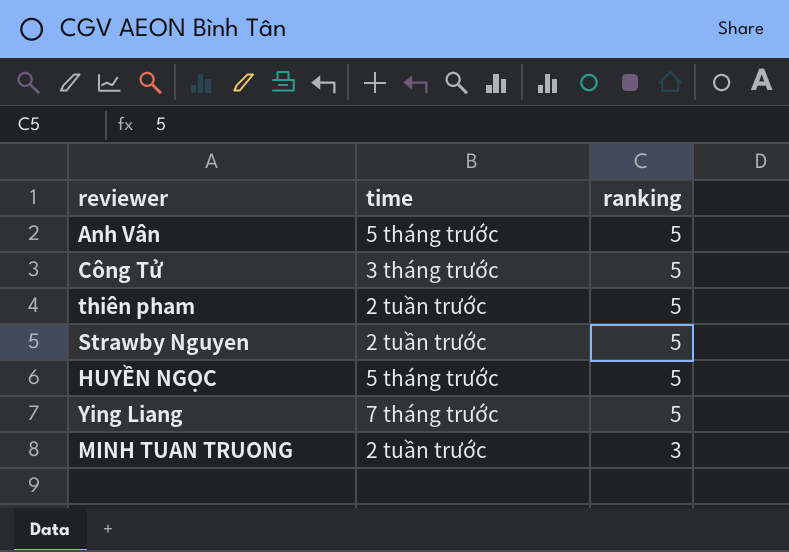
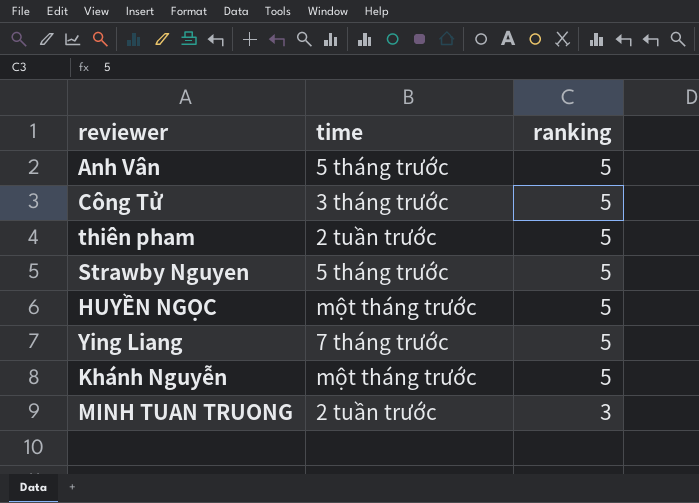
Strawby Nguyen | time: 2 tuần trước -> 5 tháng trước
HUYỀN NGỌC | time: 5 tháng trước -> một tháng trước
row Khánh Nguyễn: none -> một tháng trước | 5

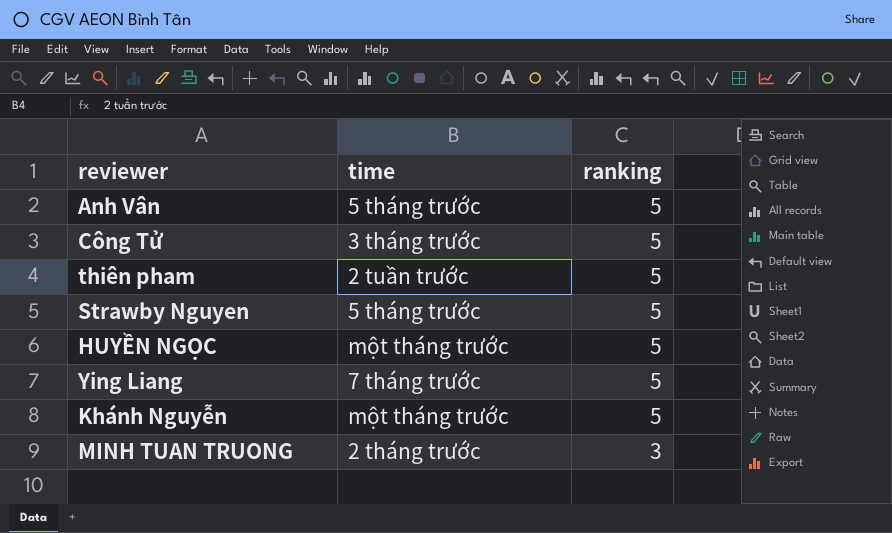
MINH TUAN TRUONG | time: 2 tuần trước -> 2 tháng trước

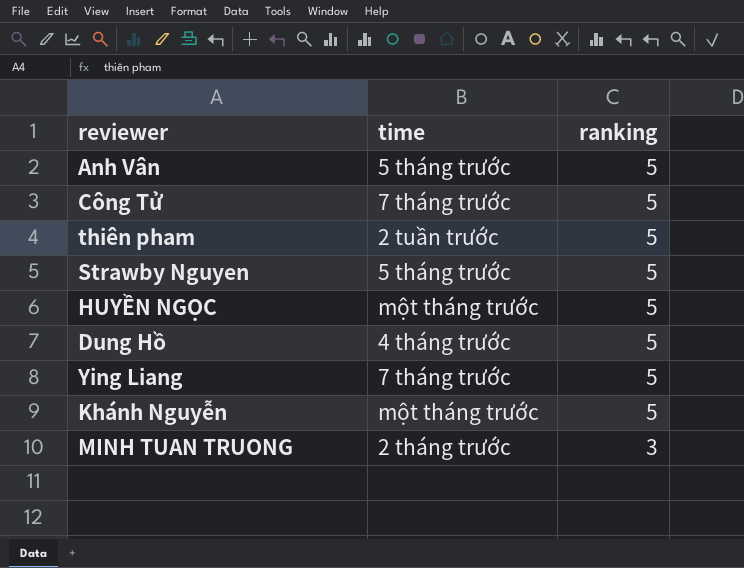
Công Tử | time: 3 tháng trước -> 7 tháng trước
row Dung Hồ: none -> 4 tháng trước | 5

